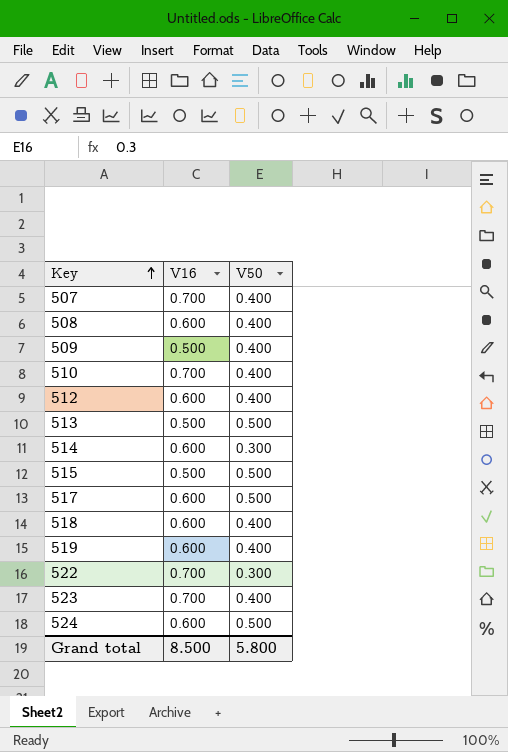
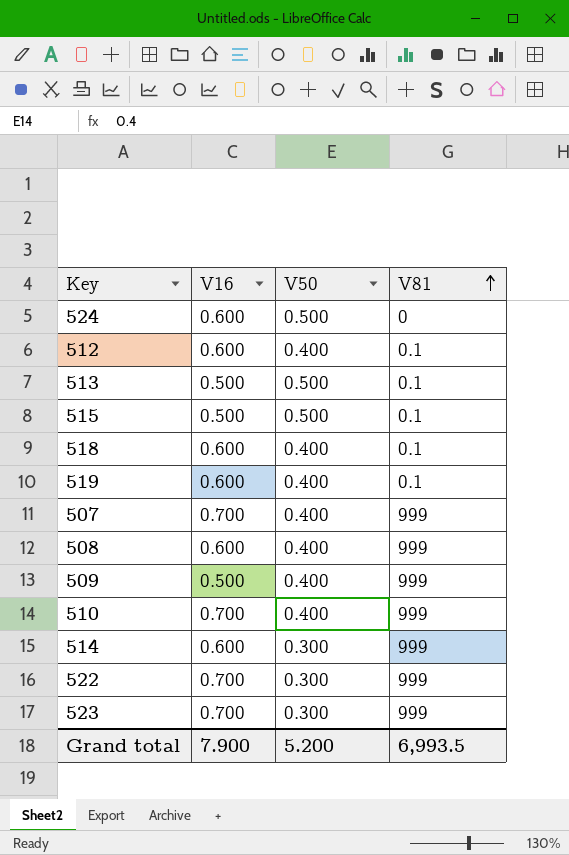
row order: Key ascending -> V81 ascending
column V81 | position: none -> 4
row 517: 0.600 | 0.500 -> none
523 | V50: 0.400 -> 0.300
Grand total | V16: 8.500 -> 7.900
Grand total | V50: 5.800 -> 5.200

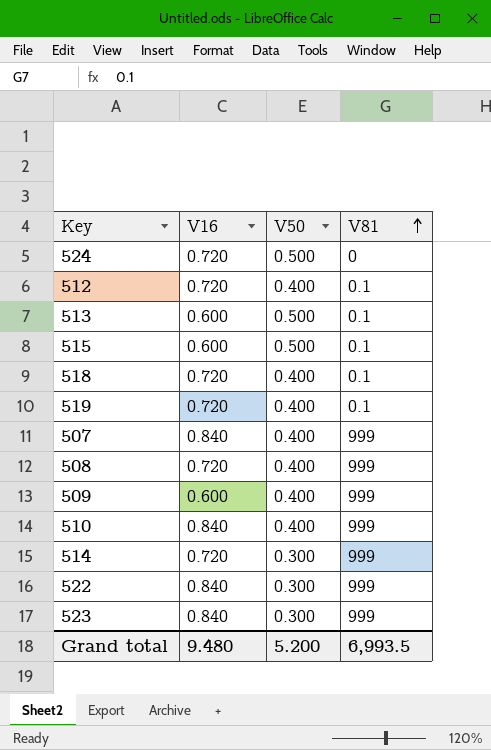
524 | V16: 0.600 -> 0.720
512 | V16: 0.600 -> 0.720
513 | V16: 0.500 -> 0.600
515 | V16: 0.500 -> 0.600
518 | V16: 0.600 -> 0.720
519 | V16: 0.600 -> 0.720
507 | V16: 0.700 -> 0.840
508 | V16: 0.600 -> 0.720
509 | V16: 0.500 -> 0.600
510 | V16: 0.700 -> 0.840
514 | V16: 0.600 -> 0.720
522 | V16: 0.700 -> 0.840
523 | V16: 0.700 -> 0.840
Grand total | V16: 7.900 -> 9.480

